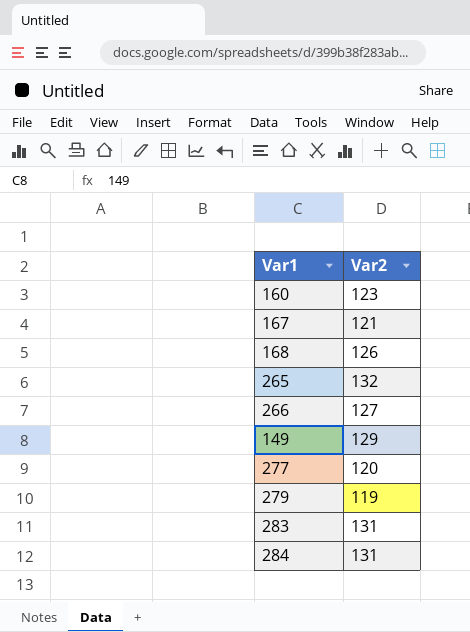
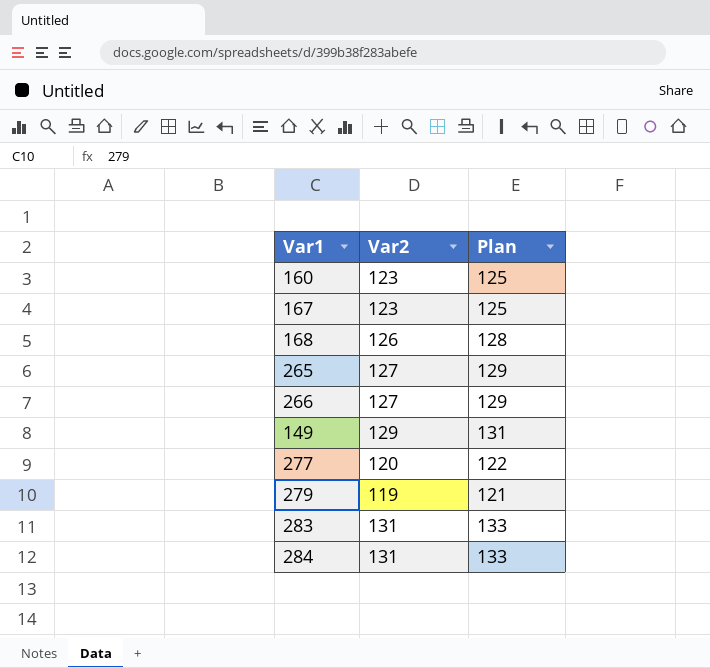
column Plan | formula: none -> [Var2] + 2
167 | Var2: 121 -> 123
265 | Var2: 132 -> 127

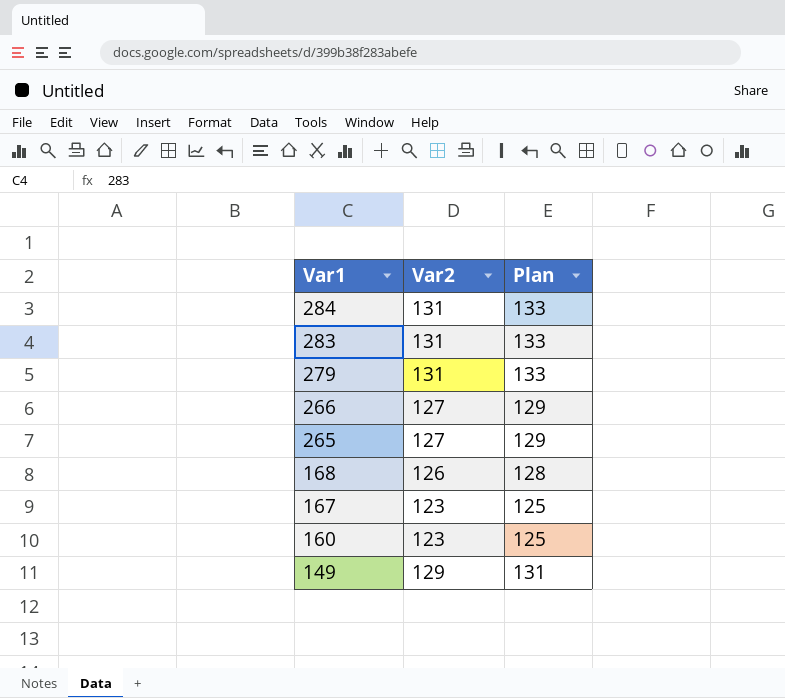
row order: none -> Var1 descending
row 277: 120 | 122 -> none
279 | Var2: 119 -> 131
279 | Plan: 121 -> 133

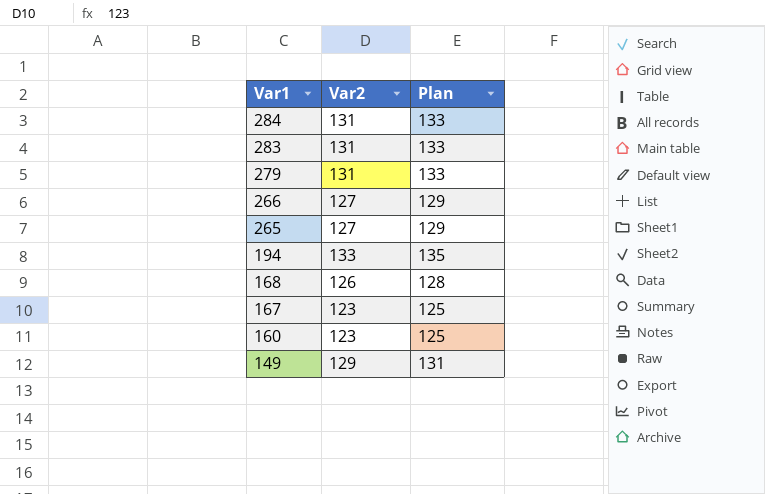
row 194: none -> 133 | 135

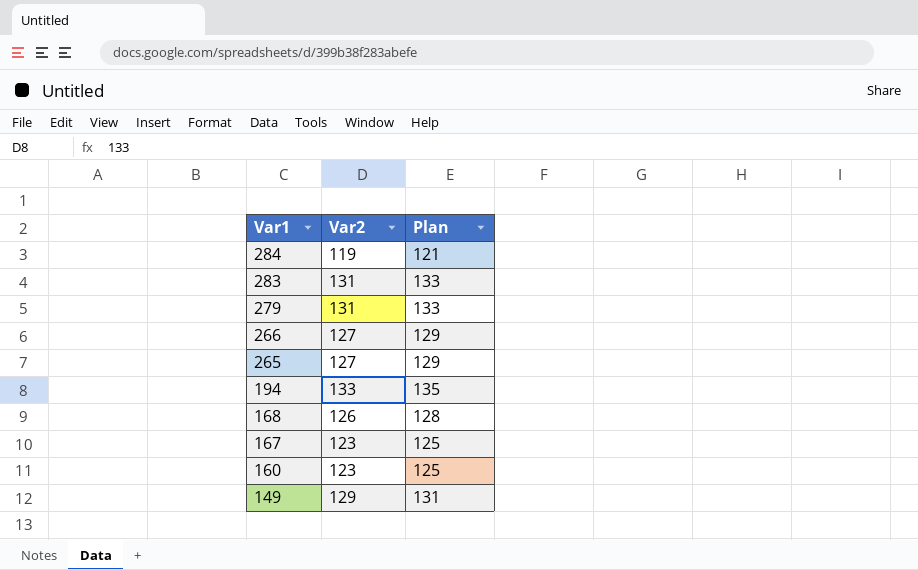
284 | Var2: 131 -> 119
284 | Plan: 133 -> 121

